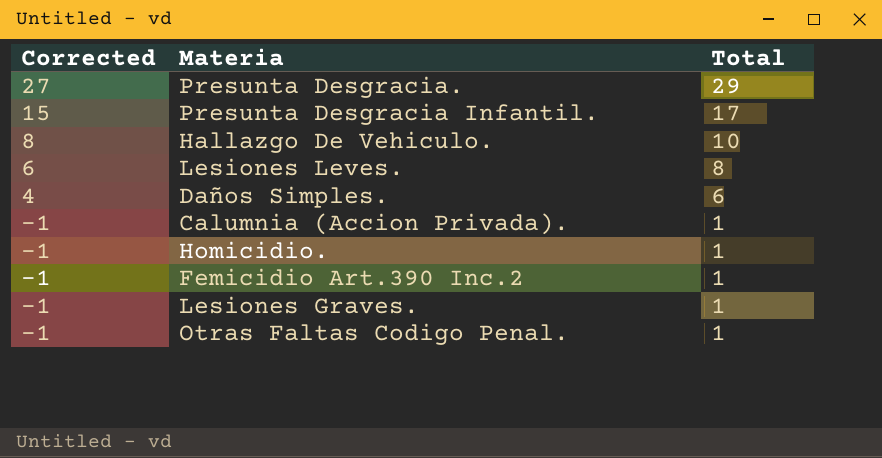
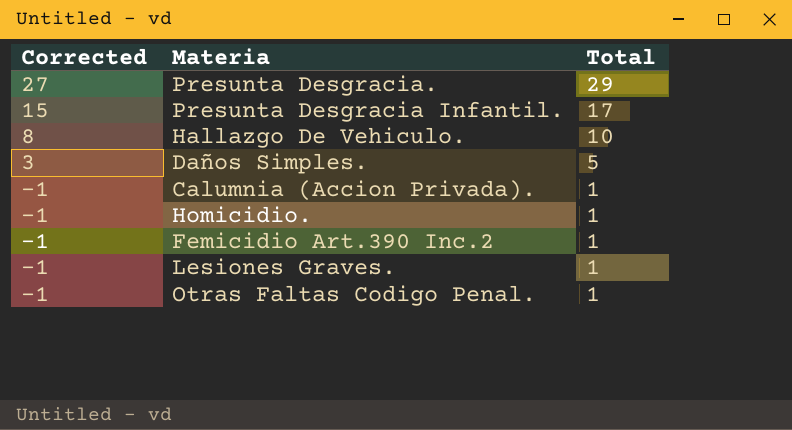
row Lesiones Leves.: 6 | 8 -> none
Daños Simples. | Corrected: 4 -> 3
Daños Simples. | Total: 6 -> 5

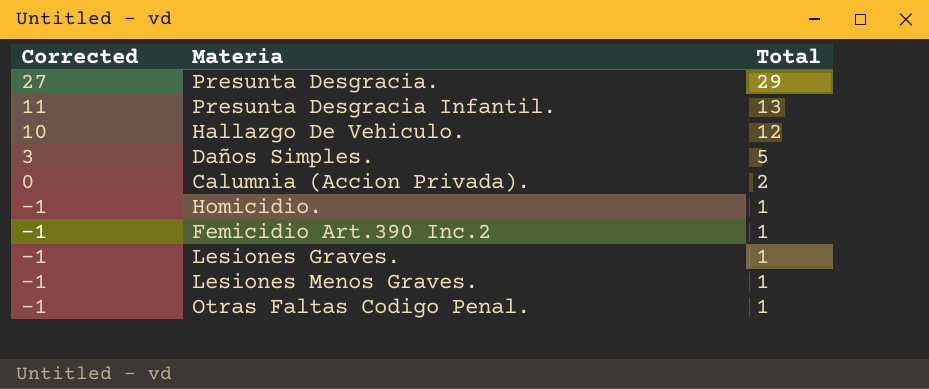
Presunta Desgracia Infantil. | Corrected: 15 -> 11
Presunta Desgracia Infantil. | Total: 17 -> 13
Hallazgo De Vehiculo. | Corrected: 8 -> 10
Hallazgo De Vehiculo. | Total: 10 -> 12
Calumnia (Accion Privada). | Corrected: -1 -> 0
Calumnia (Accion Privada). | Total: 1 -> 2
row Lesiones Menos Graves.: none -> -1 | 1

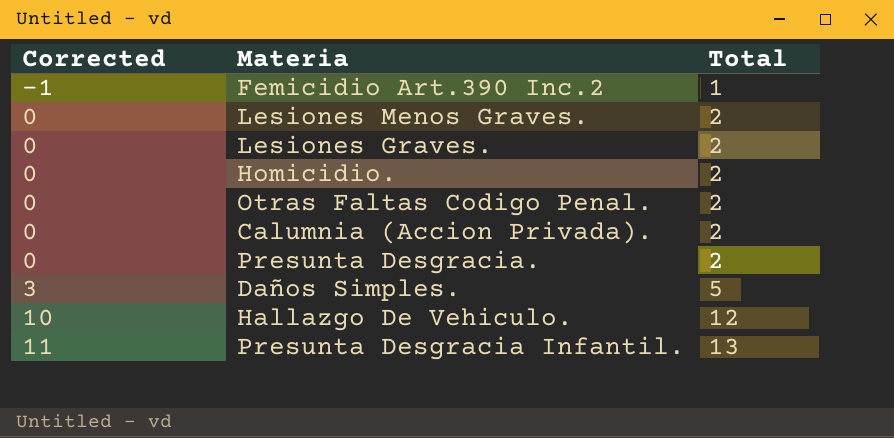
row order: Corrected descending -> Corrected ascending
Lesiones Menos Graves. | Corrected: -1 -> 0
Lesiones Menos Graves. | Total: 1 -> 2
Lesiones Graves. | Corrected: -1 -> 0
Lesiones Graves. | Total: 1 -> 2
Homicidio. | Corrected: -1 -> 0
Homicidio. | Total: 1 -> 2
Otras Faltas Codigo Penal. | Corrected: -1 -> 0
Otras Faltas Codigo Penal. | Total: 1 -> 2
Presunta Desgracia. | Corrected: 27 -> 0
Presunta Desgracia. | Total: 29 -> 2

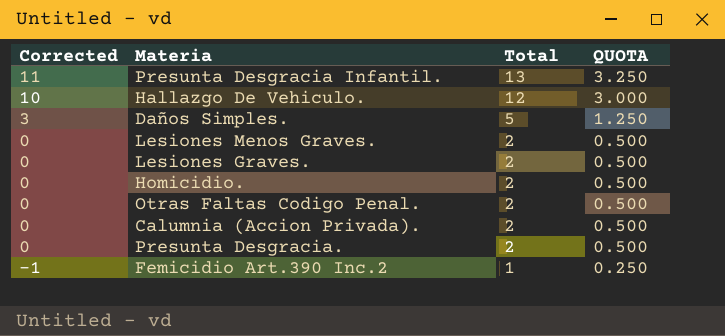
row order: Corrected ascending -> Corrected descending
column QUOTA | formula: none -> [Total] * 0.25

